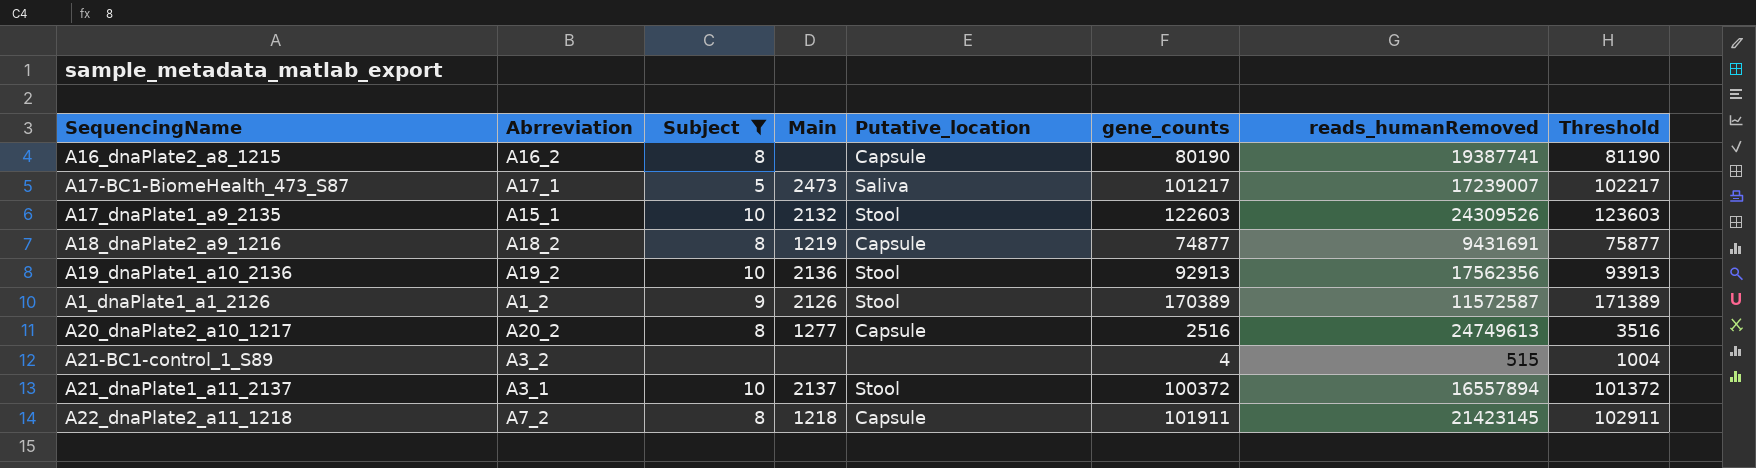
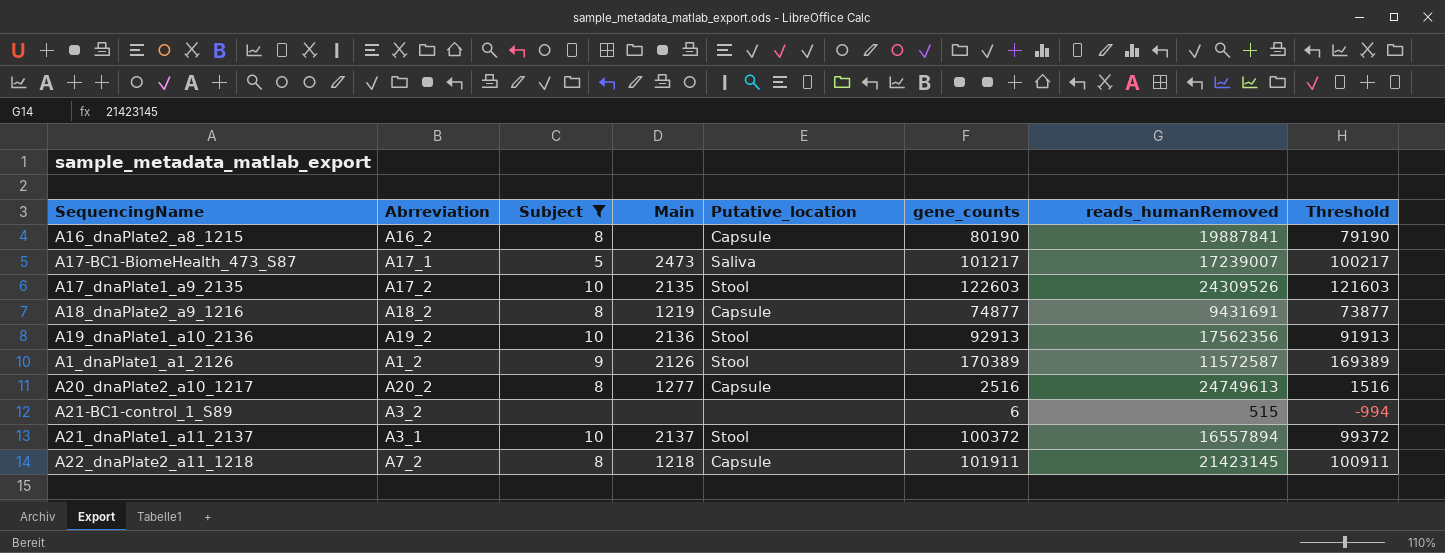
column Threshold | formula: [gene_counts] + 1000 -> [gene_counts] - 1000
A16_dnaPlate2_a8_1215 | reads_humanRemoved: 19387741 -> 19887841
A17_dnaPlate1_a9_2135 | Abrreviation: A15_1 -> A17_2
A17_dnaPlate1_a9_2135 | Main: 2132 -> 2135
A21-BC1-control_1_S89 | gene_counts: 4 -> 6

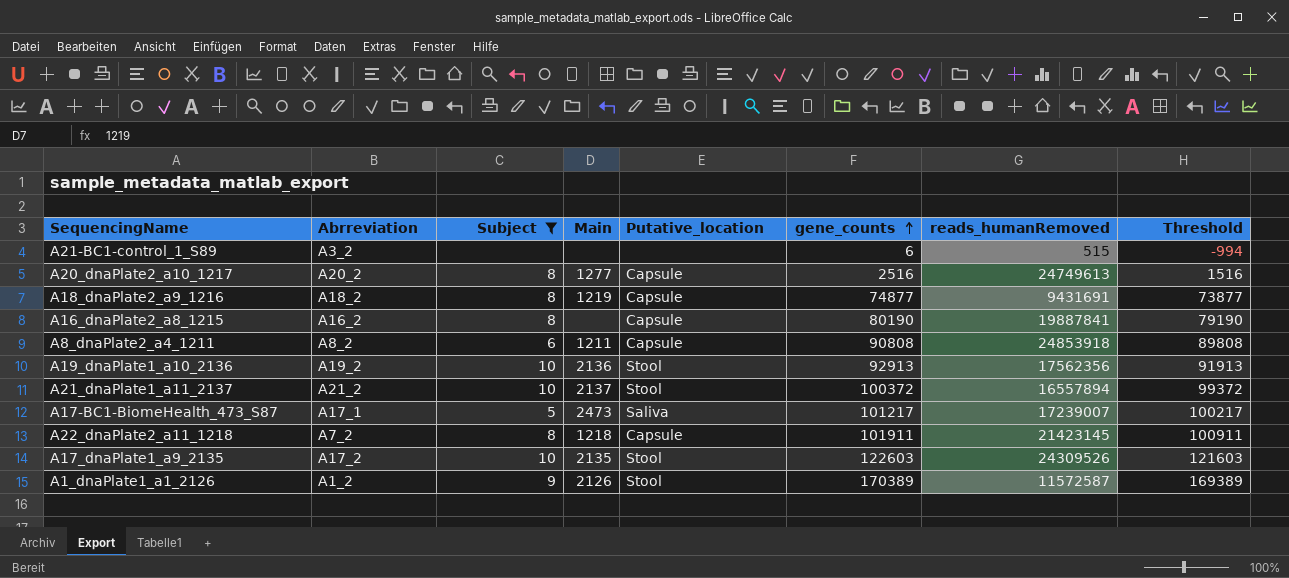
row order: none -> gene_counts ascending
row A8_dnaPlate2_a4_1211: none -> A8_2 | 6 | 1211 | Capsule | 90808 | 24853918 | 89808
A21_dnaPlate1_a11_2137 | Abrreviation: A3_1 -> A21_2

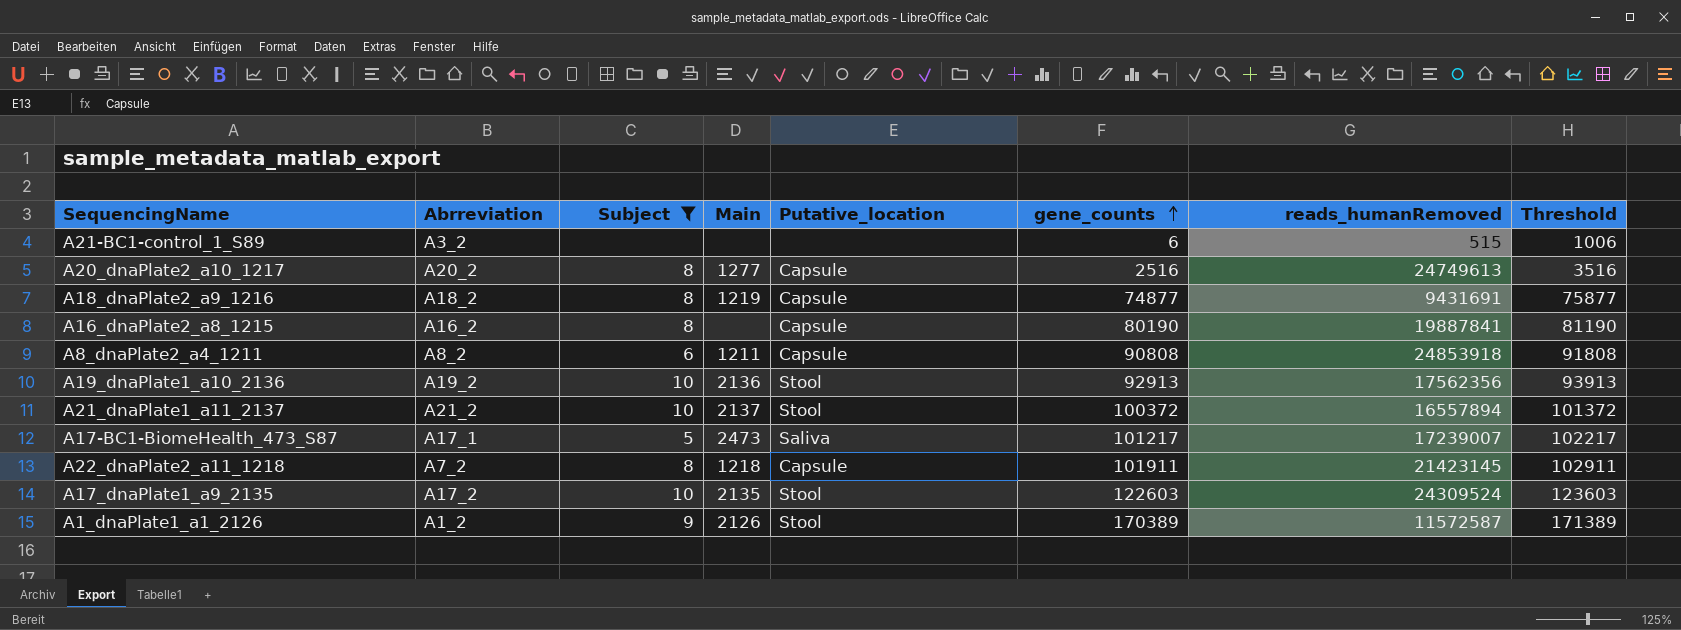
column Threshold | formula: [gene_counts] - 1000 -> [gene_counts] + 1000
A17_dnaPlate1_a9_2135 | reads_humanRemoved: 24309526 -> 24309524

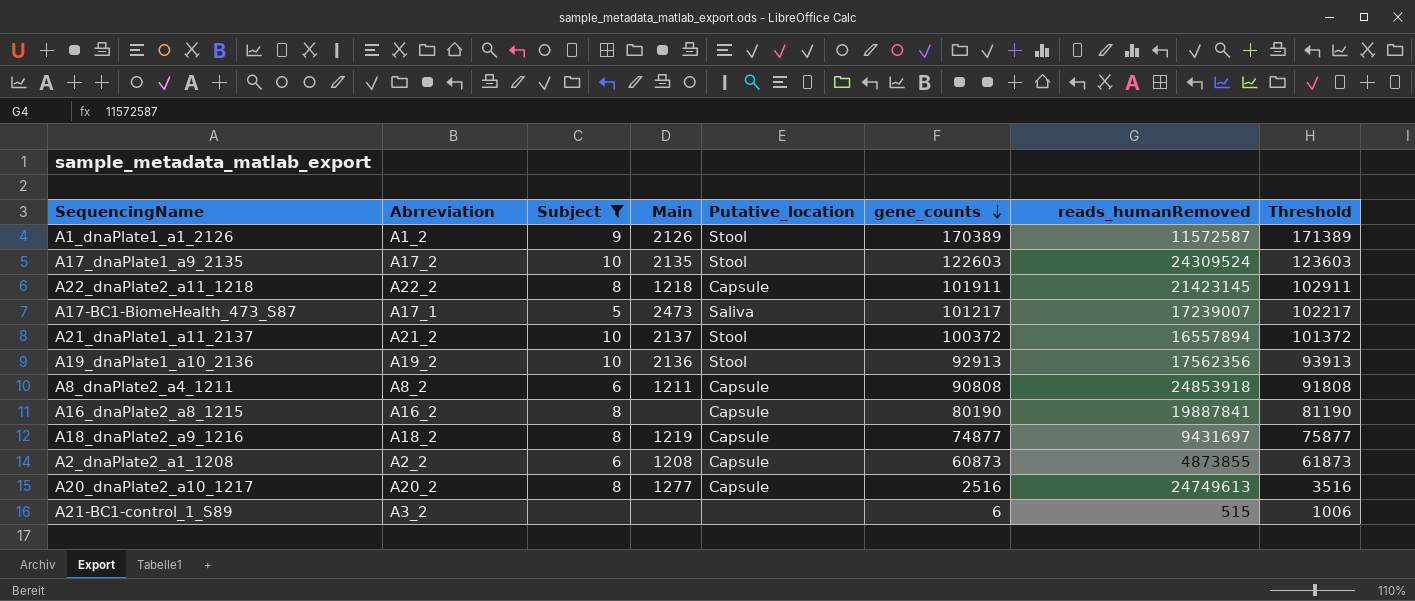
row order: gene_counts ascending -> gene_counts descending
A22_dnaPlate2_a11_1218 | Abrreviation: A7_2 -> A22_2
A18_dnaPlate2_a9_1216 | reads_humanRemoved: 9431691 -> 9431697
row A2_dnaPlate2_a1_1208: none -> A2_2 | 6 | 1208 | Capsule | 60873 | 4873855 | 61873

